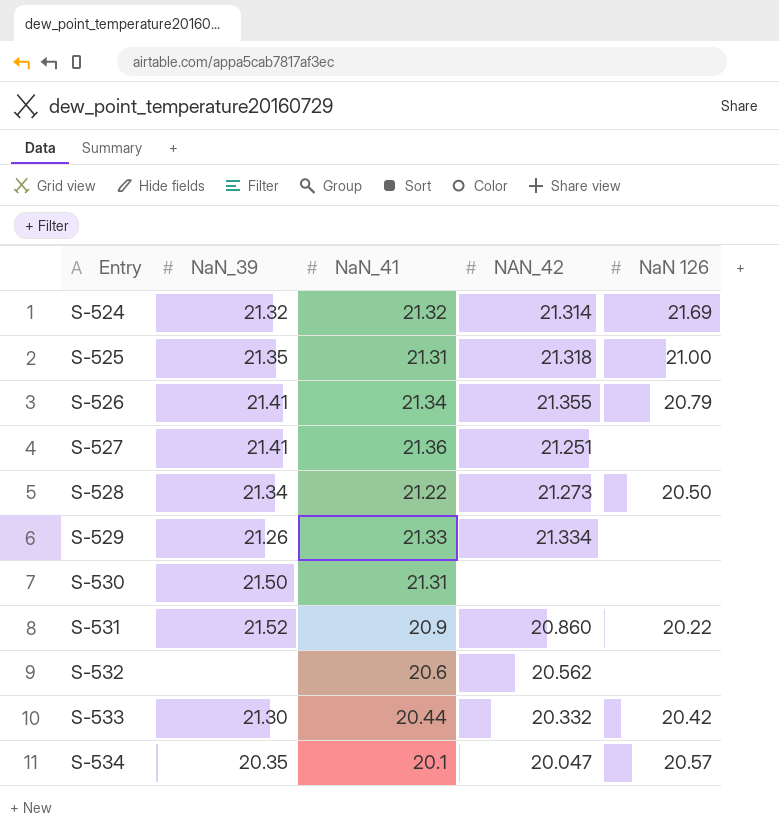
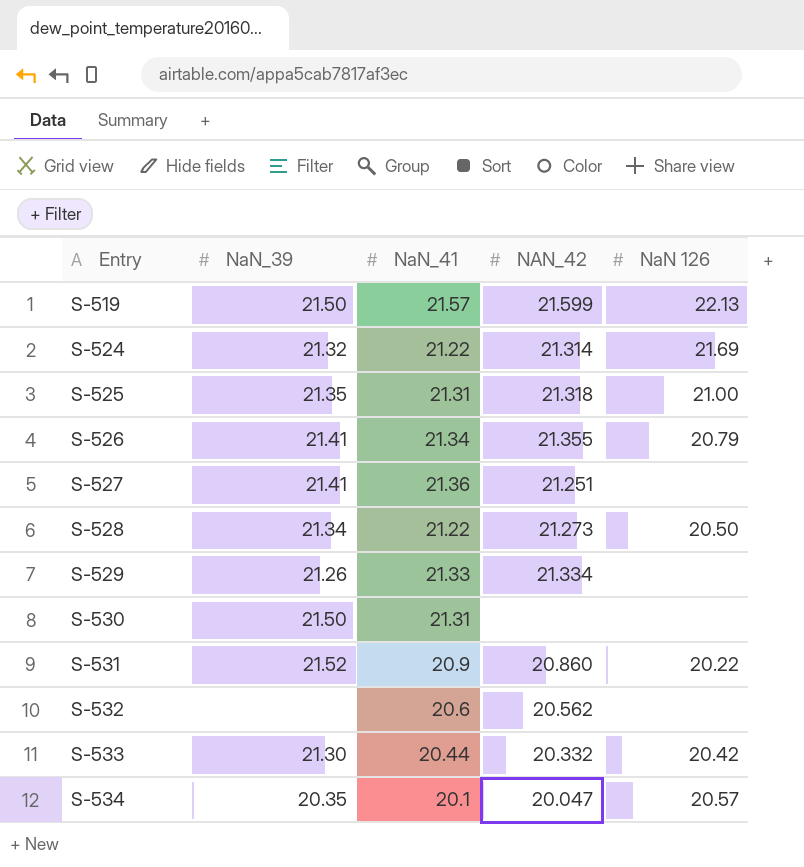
row S-519: none -> 21.50 | 21.57 | 21.599 | 22.13
S-524 | NaN_41: 21.32 -> 21.22

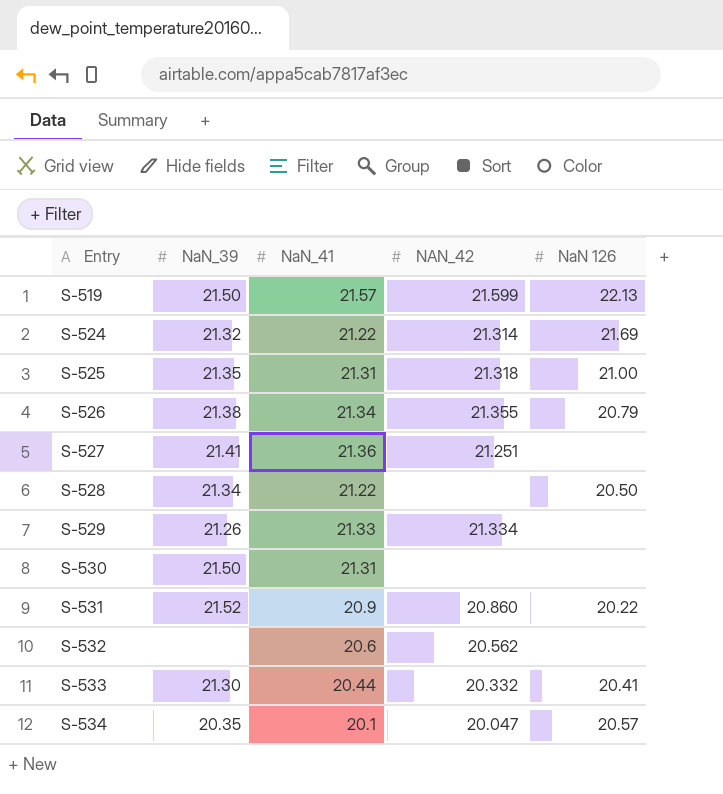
S-526 | NaN_39: 21.41 -> 21.38
S-528 | NAN_42: 21.273 -> none
S-533 | NaN 126: 20.42 -> 20.41

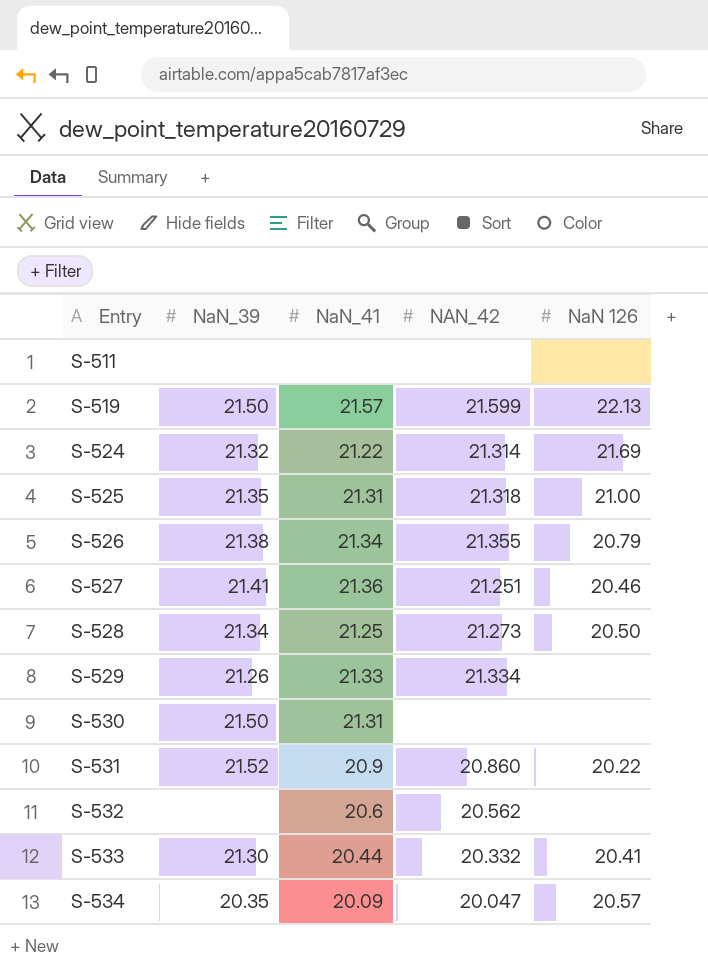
row S-511: none -> none | none | none | none
S-527 | NaN 126: none -> 20.46
S-528 | NaN_41: 21.22 -> 21.25
S-528 | NAN_42: none -> 21.273
S-534 | NaN_41: 20.1 -> 20.09

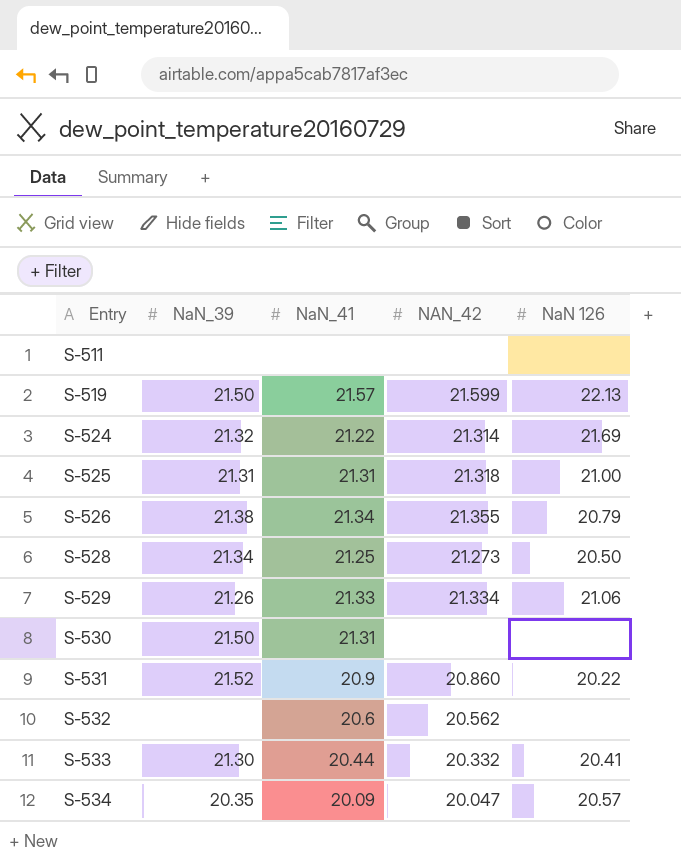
row S-527: 21.41 | 21.36 | 21.251 | 20.46 -> none
S-525 | NaN_39: 21.35 -> 21.31
S-529 | NaN 126: none -> 21.06

